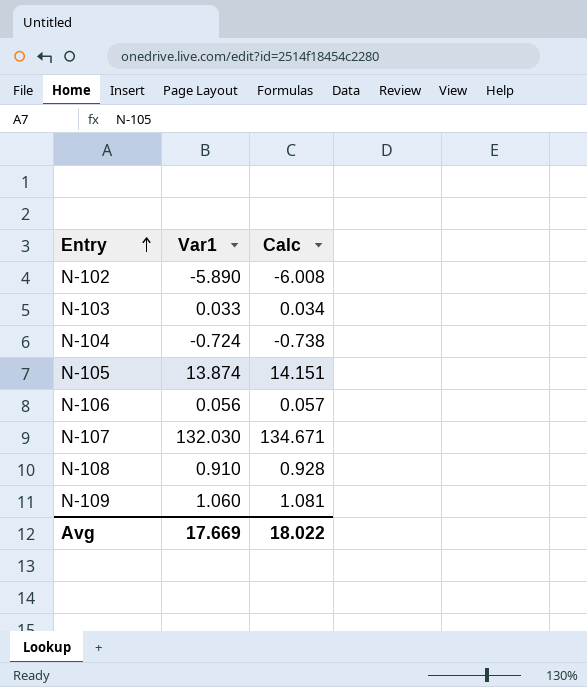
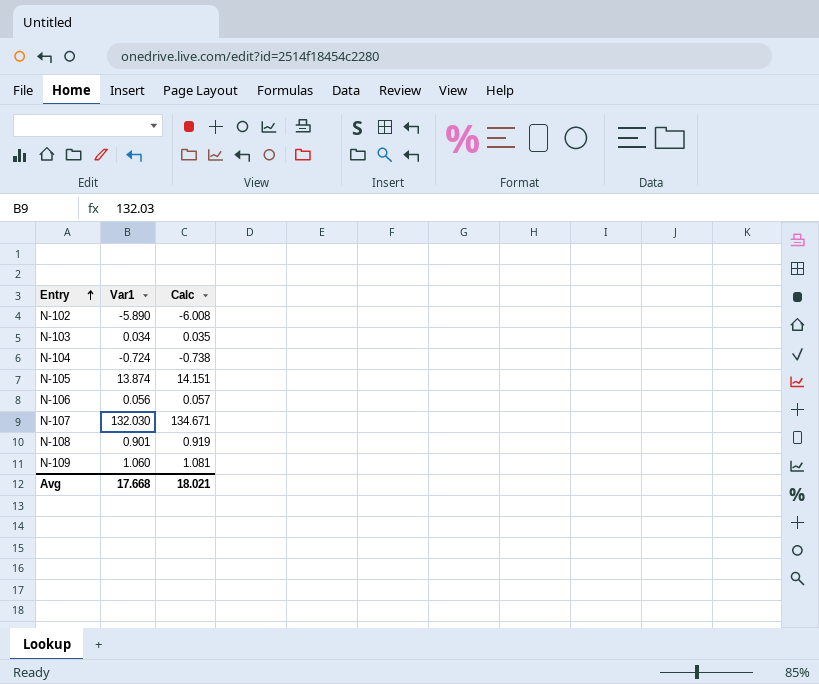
N-103 | Var1: 0.033 -> 0.034
N-103 | Calc: 0.034 -> 0.035
N-108 | Var1: 0.910 -> 0.901
N-108 | Calc: 0.928 -> 0.919
Avg | Var1: 17.669 -> 17.668
Avg | Calc: 18.022 -> 18.021

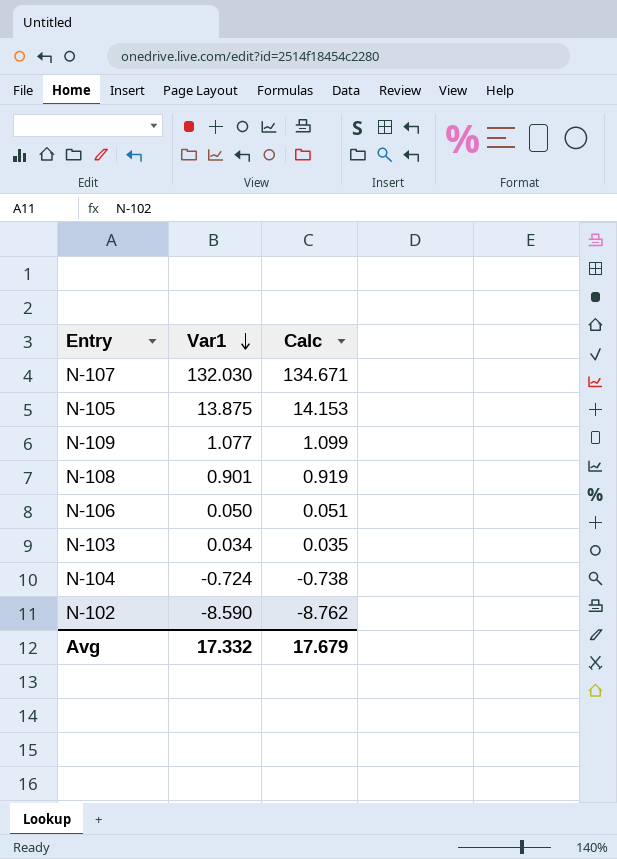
row order: Entry ascending -> Var1 descending
N-105 | Var1: 13.874 -> 13.875
N-105 | Calc: 14.151 -> 14.153
N-109 | Var1: 1.060 -> 1.077
N-109 | Calc: 1.081 -> 1.099
N-106 | Var1: 0.056 -> 0.050
N-106 | Calc: 0.057 -> 0.051
N-102 | Var1: -5.890 -> -8.590
N-102 | Calc: -6.008 -> -8.762
Avg | Var1: 17.668 -> 17.332
Avg | Calc: 18.021 -> 17.679

